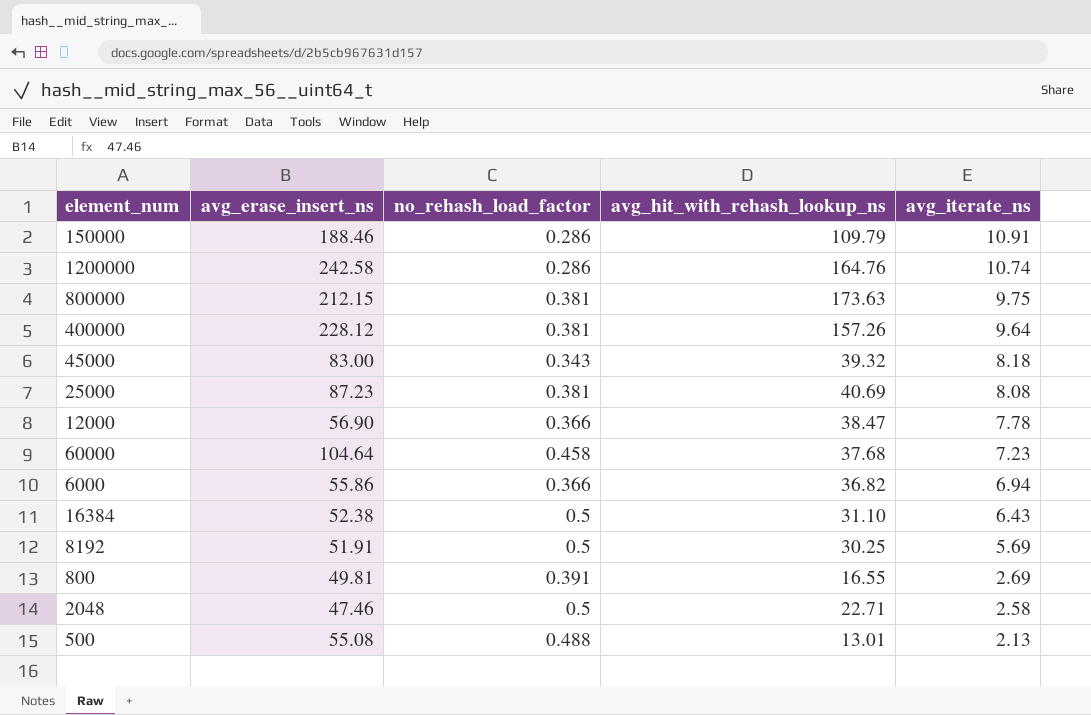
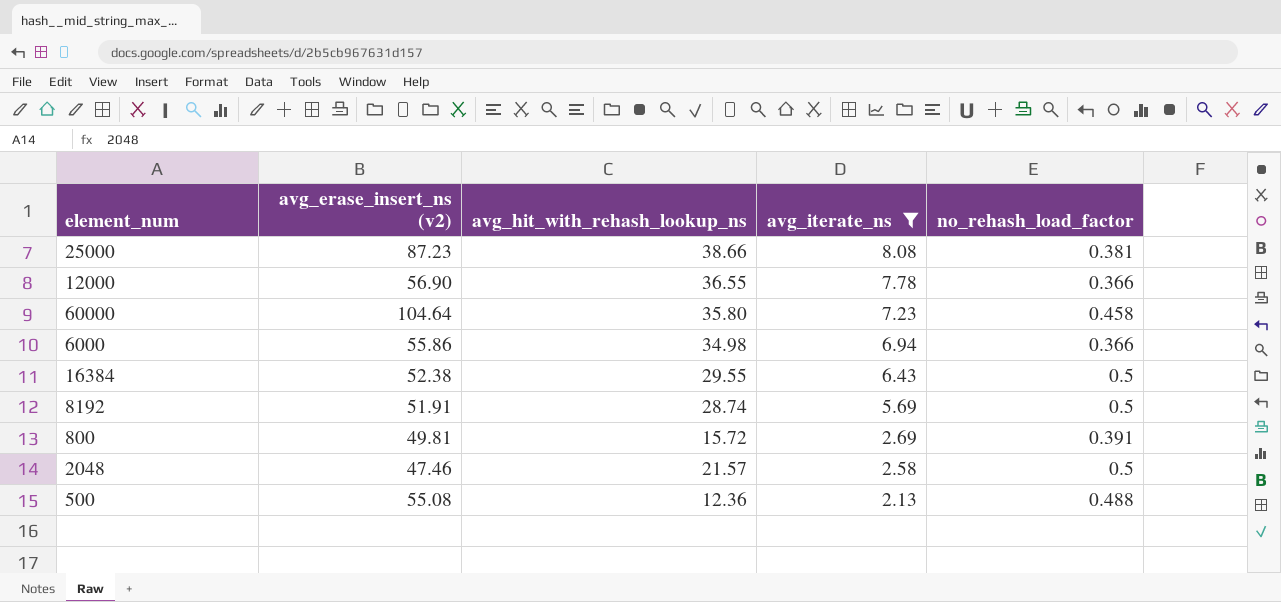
filter: none -> avg_iterate_ns <= 8.08
column name: avg_erase_insert_ns -> avg_erase_insert_ns (v2)
column no_rehash_load_factor | position: 3 -> 5
25000 | avg_hit_with_rehash_lookup_ns: 40.69 -> 38.66
12000 | avg_hit_with_rehash_lookup_ns: 38.47 -> 36.55
60000 | avg_hit_with_rehash_lookup_ns: 37.68 -> 35.80
6000 | avg_hit_with_rehash_lookup_ns: 36.82 -> 34.98
16384 | avg_hit_with_rehash_lookup_ns: 31.10 -> 29.55
8192 | avg_hit_with_rehash_lookup_ns: 30.25 -> 28.74
800 | avg_hit_with_rehash_lookup_ns: 16.55 -> 15.72
2048 | avg_hit_with_rehash_lookup_ns: 22.71 -> 21.57
500 | avg_hit_with_rehash_lookup_ns: 13.01 -> 12.36

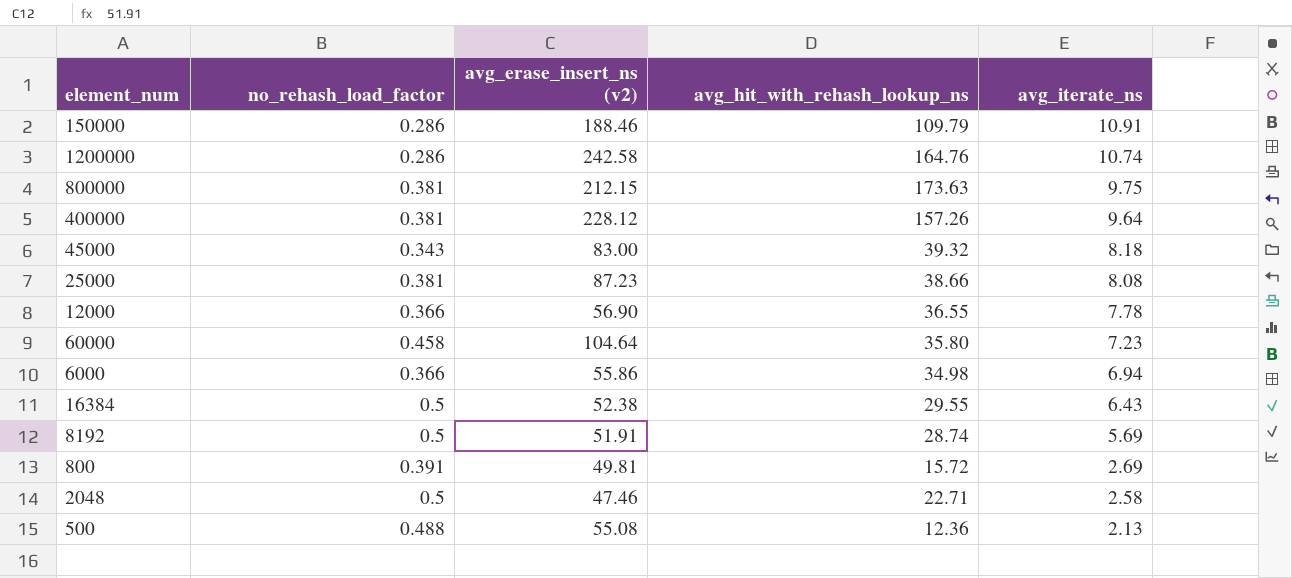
filter: avg_iterate_ns <= 8.08 -> none
column no_rehash_load_factor | position: 5 -> 2
2048 | avg_hit_with_rehash_lookup_ns: 21.57 -> 22.71

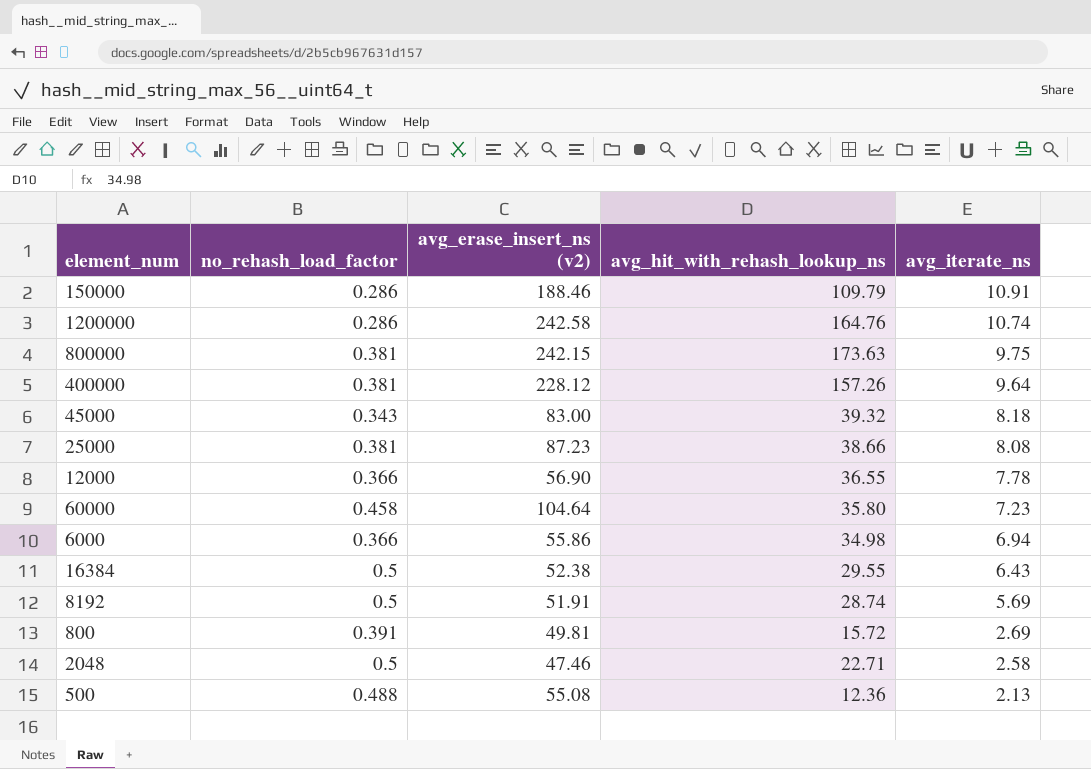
800000 | avg_erase_insert_ns (v2): 212.15 -> 242.15

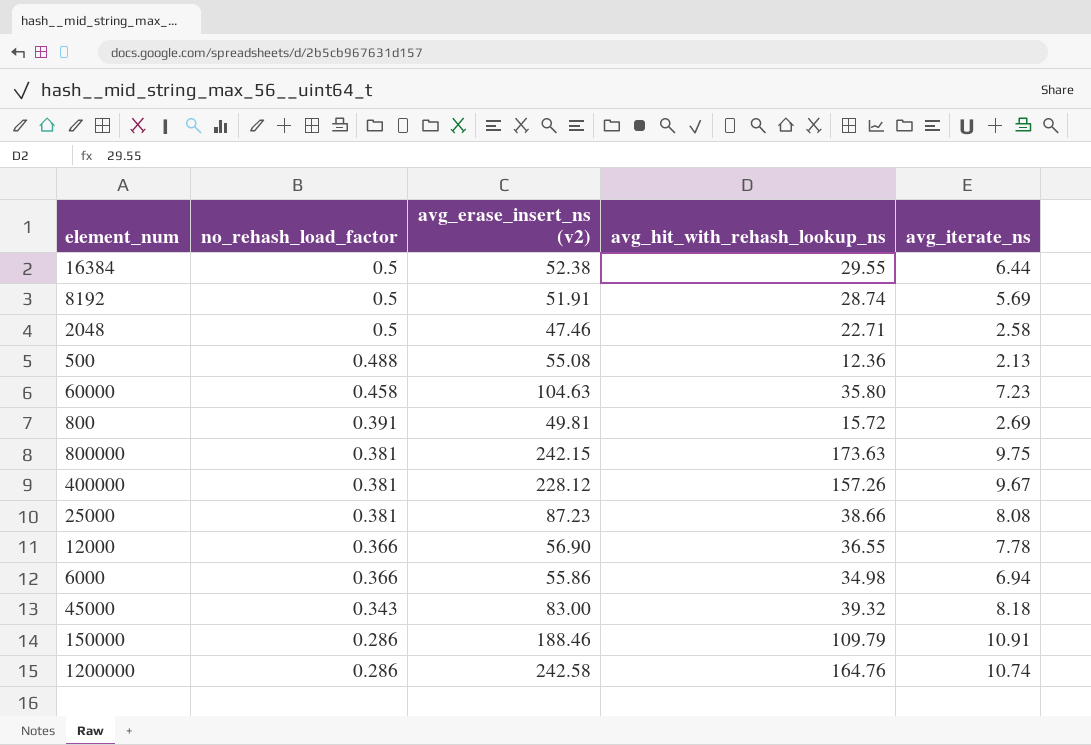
row order: avg_iterate_ns descending -> no_rehash_load_factor descending
16384 | avg_iterate_ns: 6.43 -> 6.44
60000 | avg_erase_insert_ns (v2): 104.64 -> 104.63
400000 | avg_iterate_ns: 9.64 -> 9.67

